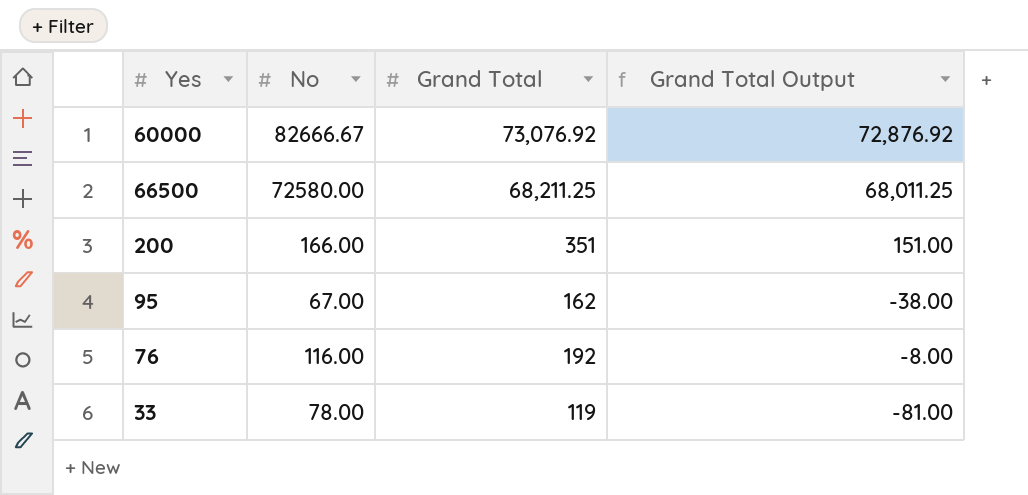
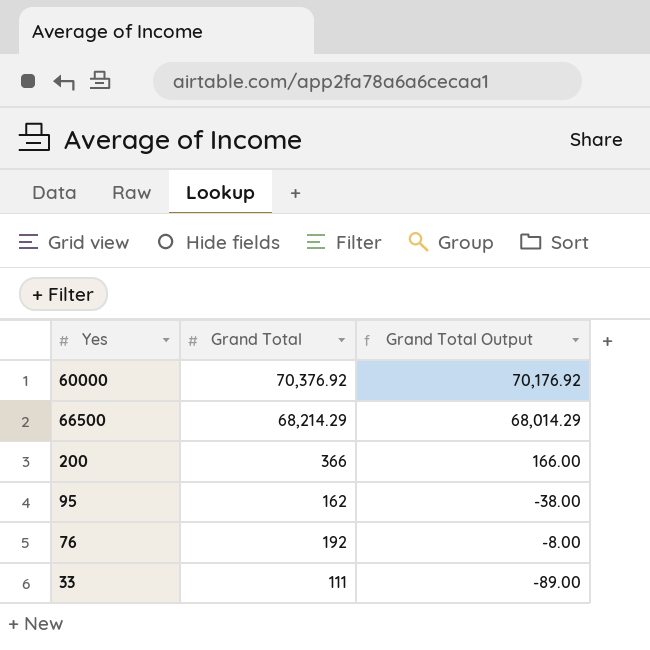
column No | position: 2 -> none
60000 | Grand Total: 73,076.92 -> 70,376.92
60000 | Grand Total Output: 72,876.92 -> 70,176.92
66500 | Grand Total: 68,211.25 -> 68,214.29
66500 | Grand Total Output: 68,011.25 -> 68,014.29
200 | Grand Total: 351 -> 366
200 | Grand Total Output: 151.00 -> 166.00
33 | Grand Total: 119 -> 111
33 | Grand Total Output: -81.00 -> -89.00

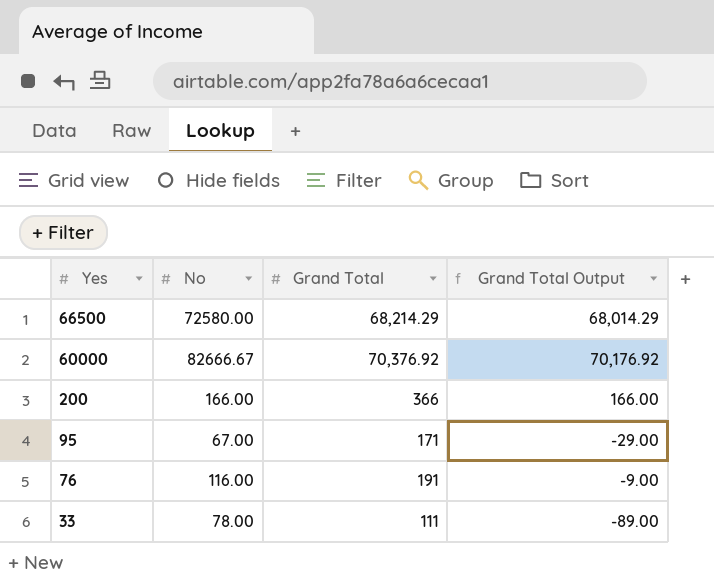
row order: none -> Yes descending
column No | position: none -> 2
95 | Grand Total: 162 -> 171
95 | Grand Total Output: -38.00 -> -29.00
76 | Grand Total: 192 -> 191
76 | Grand Total Output: -8.00 -> -9.00

